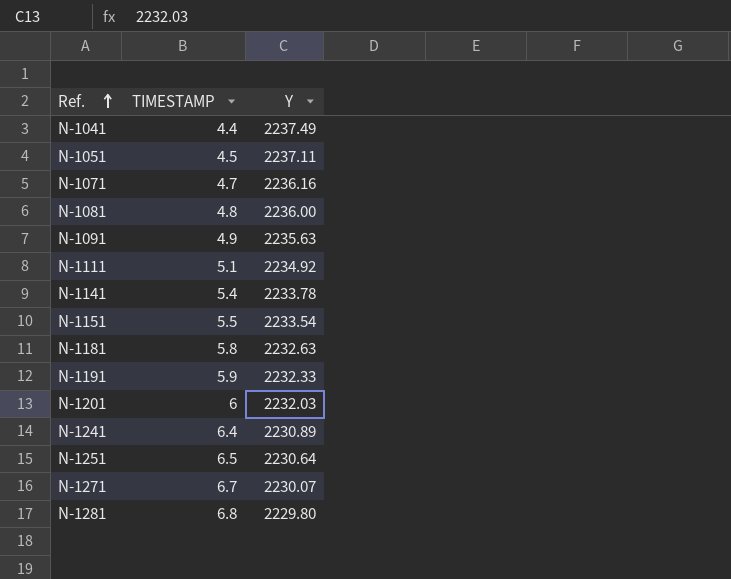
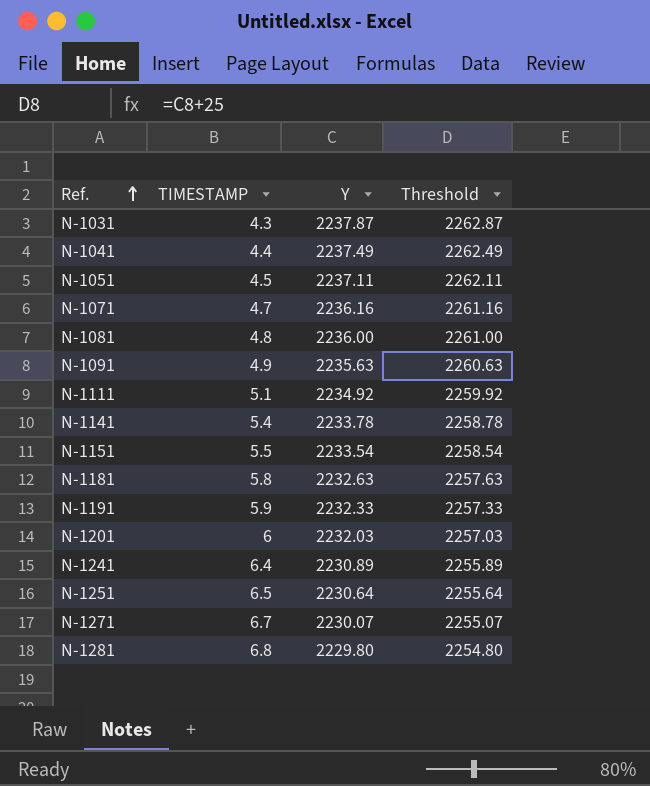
column Threshold | formula: none -> [Y] + 25
row N-1031: none -> 4.3 | 2237.87 | 2262.87

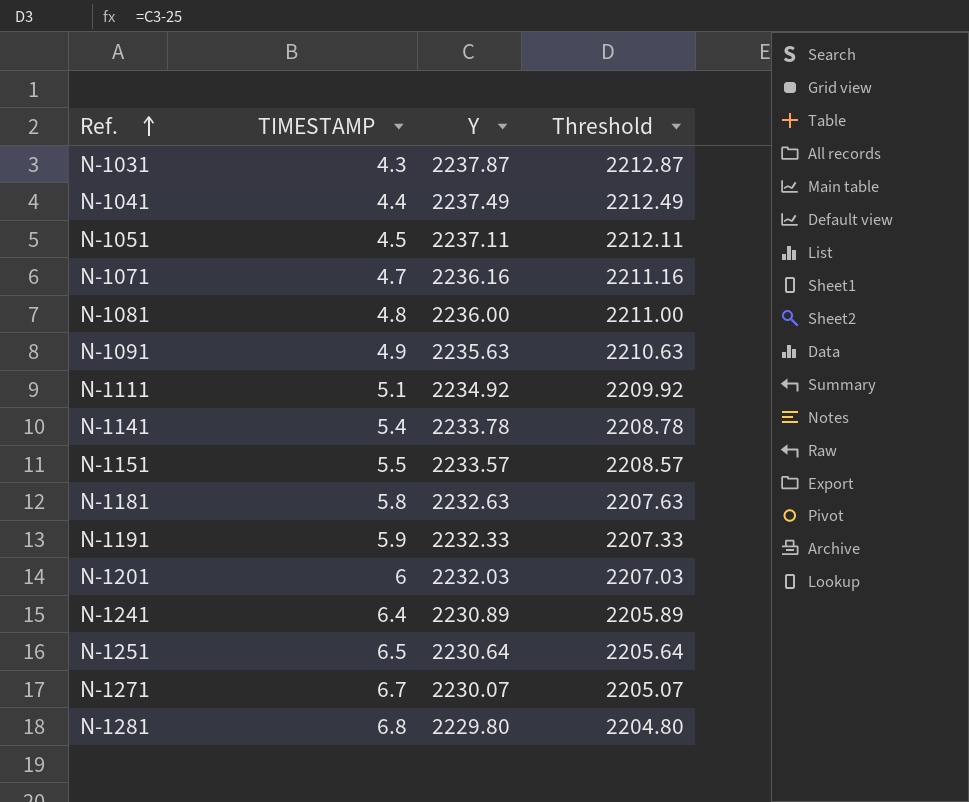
column Threshold | formula: [Y] + 25 -> [Y] - 25
N-1151 | Y: 2233.54 -> 2233.57

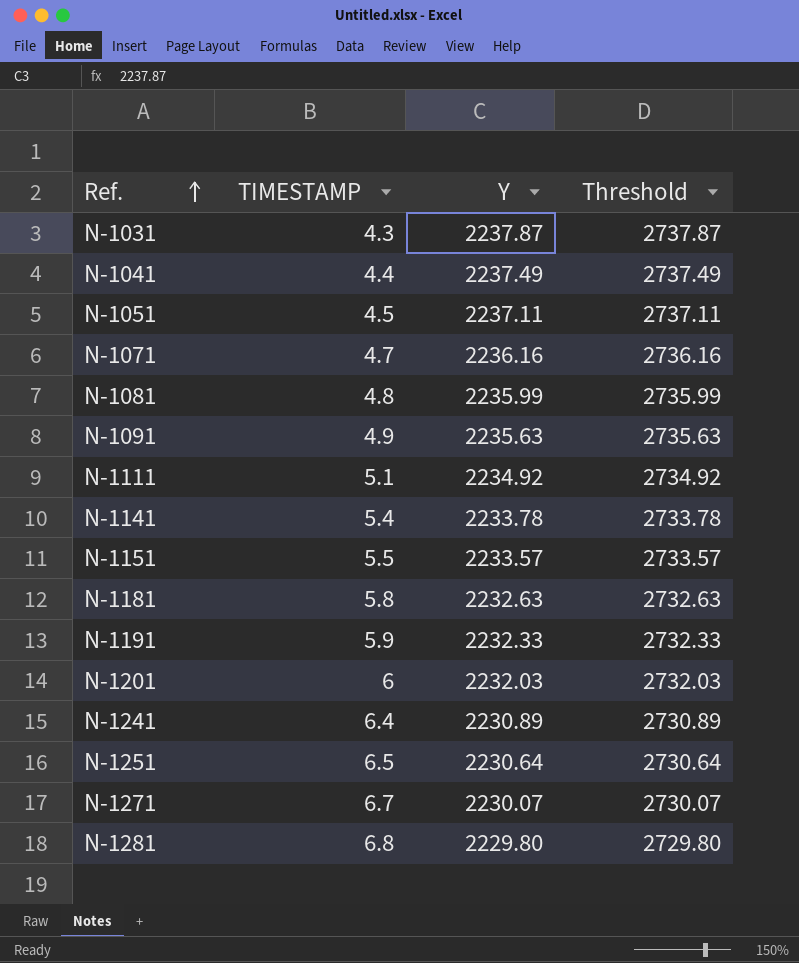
column Threshold | formula: [Y] - 25 -> [Y] + 500
N-1081 | Y: 2236.00 -> 2235.99

